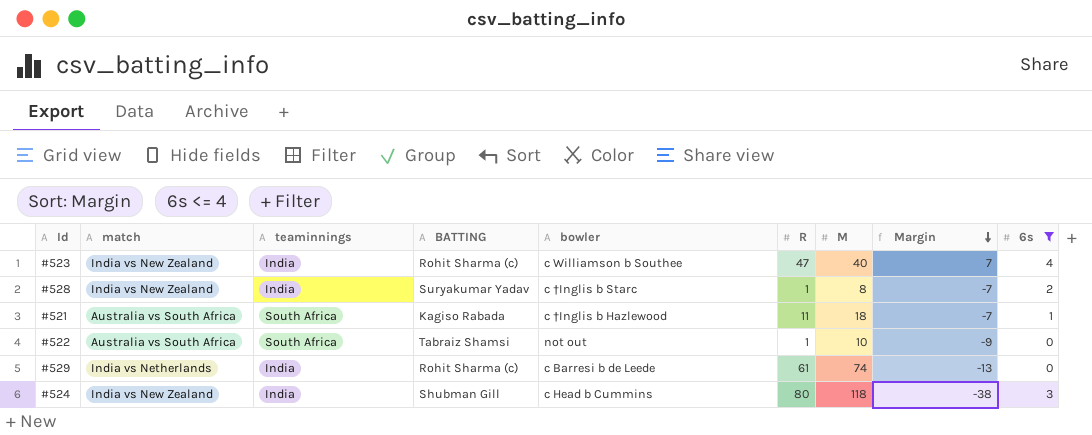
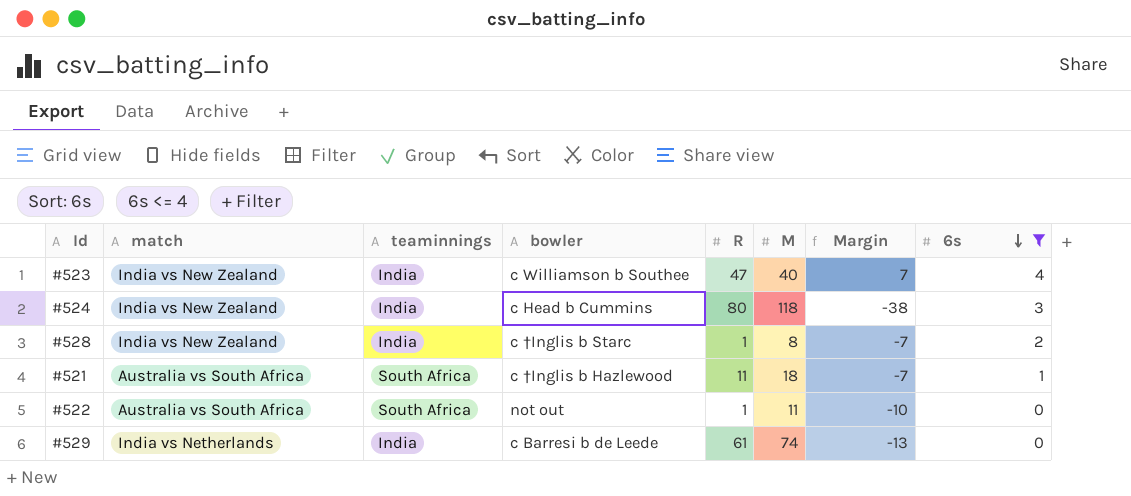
row order: Margin descending -> 6s descending
column BATTING | position: 4 -> none
#522 | M: 10 -> 11
#522 | Margin: -9 -> -10

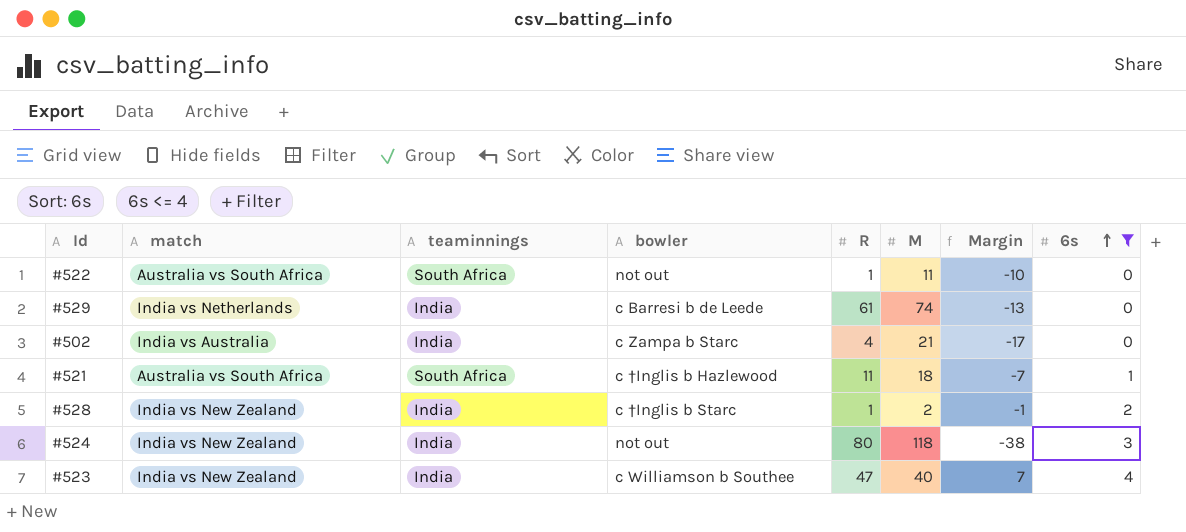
row order: 6s descending -> 6s ascending
row #502: none -> India vs Australia | India | c Zampa b Starc | 4 | 21 | -17 | 0
#528 | M: 8 -> 2
#528 | Margin: -7 -> -1
#524 | bowler: c Head b Cummins -> not out

